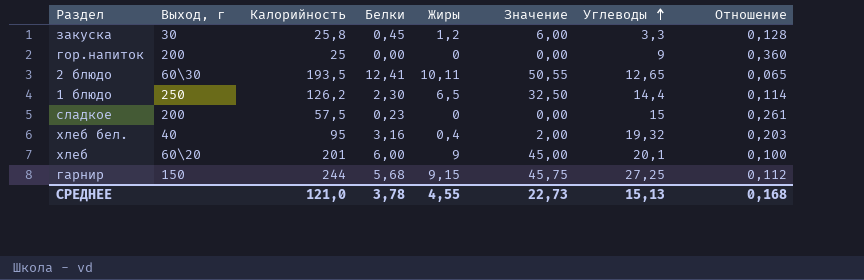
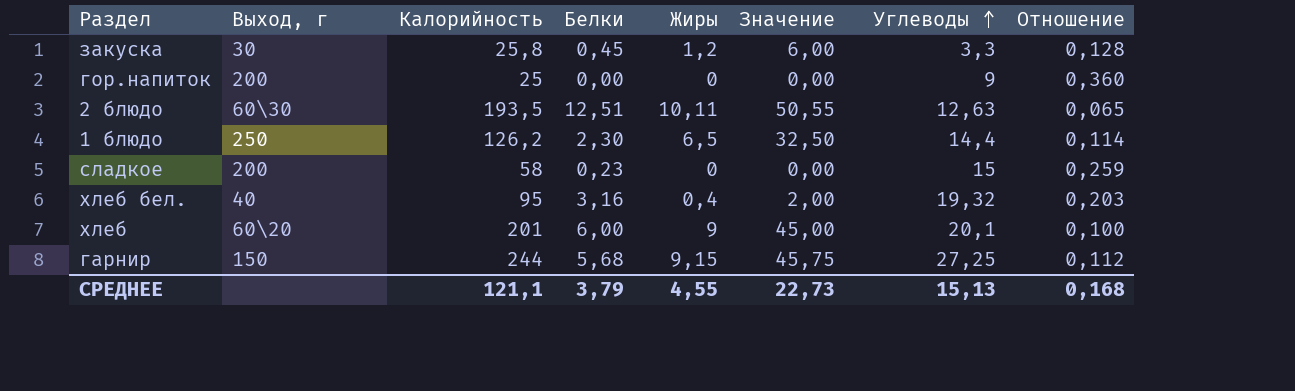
2 блюдо | Белки: 12,41 -> 12,51
2 блюдо | Углеводы: 12,65 -> 12,63
сладкое | Калорийность: 57,5 -> 58
сладкое | Отношение: 0,261 -> 0,259
СРЕДНЕЕ | Калорийность: 121,0 -> 121,1
СРЕДНЕЕ | Белки: 3,78 -> 3,79

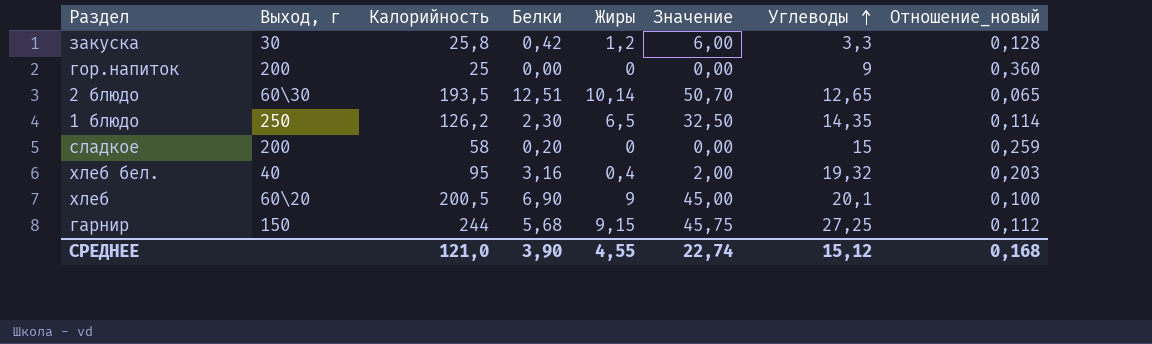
column name: Отношение -> Отношение_новый
закуска | Белки: 0,45 -> 0,42
2 блюдо | Жиры: 10,11 -> 10,14
2 блюдо | Значение: 50,55 -> 50,70
2 блюдо | Углеводы: 12,63 -> 12,65
1 блюдо | Углеводы: 14,4 -> 14,35
сладкое | Белки: 0,23 -> 0,20
хлеб | Калорийность: 201 -> 200,5
хлеб | Белки: 6,00 -> 6,90
СРЕДНЕЕ | Калорийность: 121,1 -> 121,0
СРЕДНЕЕ | Белки: 3,79 -> 3,90
СРЕДНЕЕ | Значение: 22,73 -> 22,74
СРЕДНЕЕ | Углеводы: 15,13 -> 15,12

